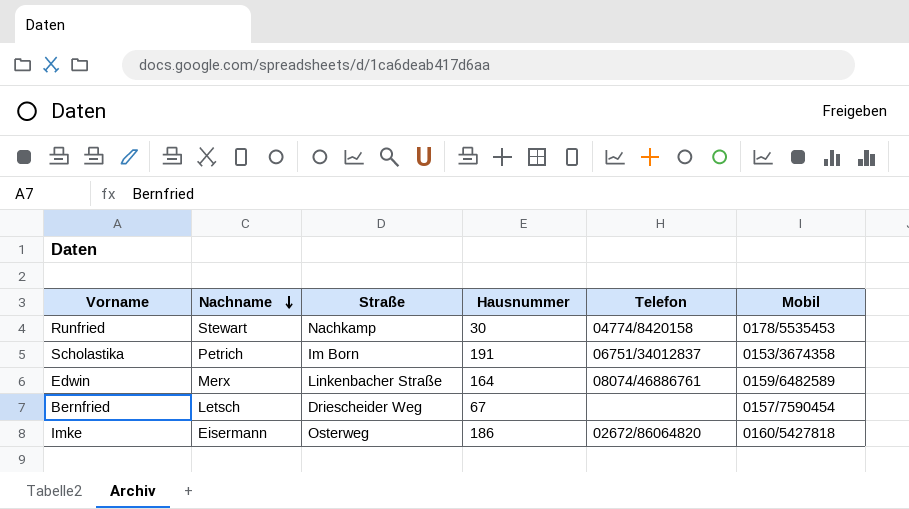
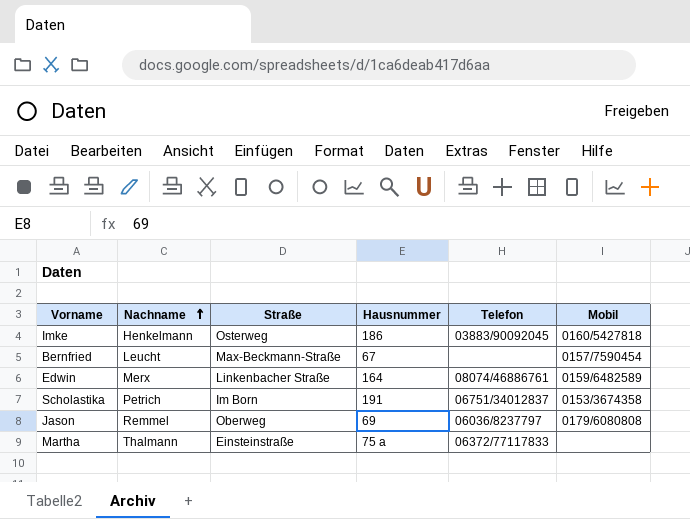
row order: Nachname descending -> Nachname ascending
row Runfried: Stewart | Nachkamp | 30 | 04774/8420158 | 0178/5535453 -> none
Imke | Nachname: Eisermann -> Henkelmann
Imke | Telefon: 02672/86064820 -> 03883/90092045
Bernfried | Nachname: Letsch -> Leucht
Bernfried | Straße: Driescheider Weg -> Max-Beckmann-Straße
row Jason: none -> Remmel | Oberweg | 69 | 06036/8237797 | 0179/6080808
row Martha: none -> Thalmann | Einsteinstraße | 75 a | 06372/77117833 | none

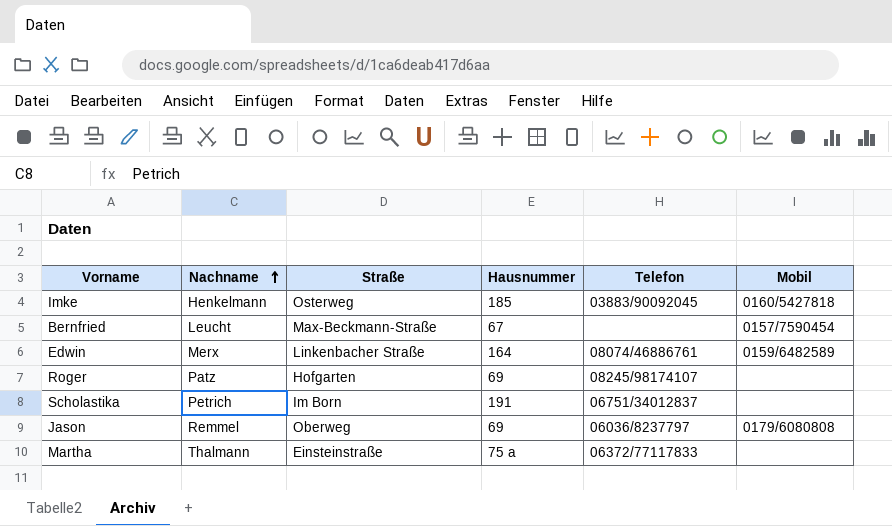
Imke | Hausnummer: 186 -> 185
row Roger: none -> Patz | Hofgarten | 69 | 08245/98174107 | none
Scholastika | Mobil: 0153/3674358 -> none

